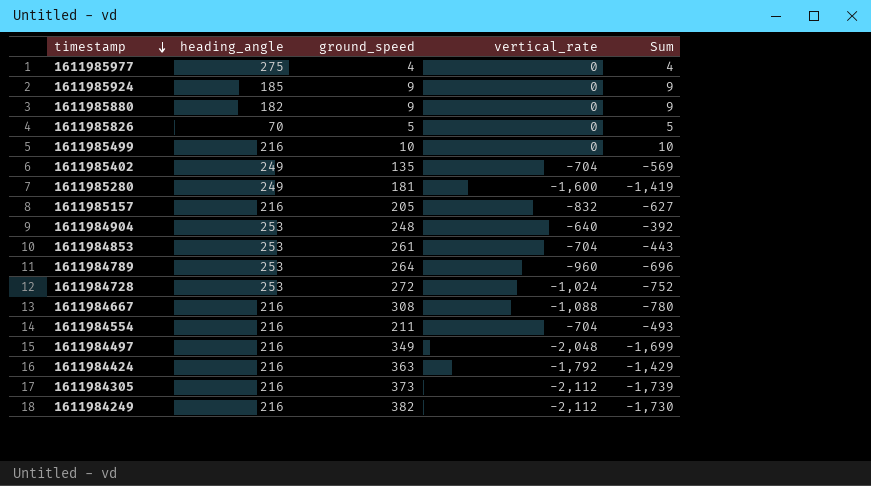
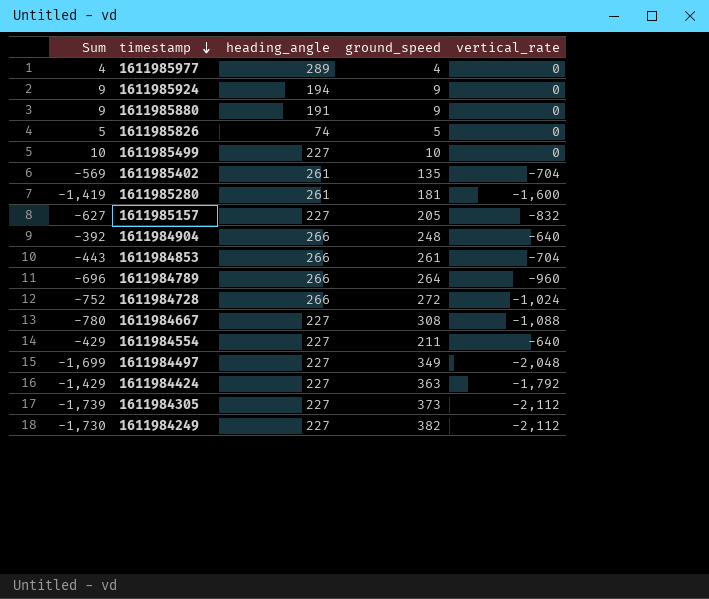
column Sum | position: 5 -> 1
1611985977 | heading_angle: 275 -> 289
1611985924 | heading_angle: 185 -> 194
1611985880 | heading_angle: 182 -> 191
1611985826 | heading_angle: 70 -> 74
1611985499 | heading_angle: 216 -> 227
1611985402 | heading_angle: 249 -> 261
1611985280 | heading_angle: 249 -> 261
1611985157 | heading_angle: 216 -> 227
1611984904 | heading_angle: 253 -> 266
1611984853 | heading_angle: 253 -> 266
1611984789 | heading_angle: 253 -> 266
1611984728 | heading_angle: 253 -> 266
1611984667 | heading_angle: 216 -> 227
1611984554 | Sum: -493 -> -429
1611984554 | heading_angle: 216 -> 227
1611984554 | vertical_rate: -704 -> -640
1611984497 | heading_angle: 216 -> 227
1611984424 | heading_angle: 216 -> 227
1611984305 | heading_angle: 216 -> 227
1611984249 | heading_angle: 216 -> 227

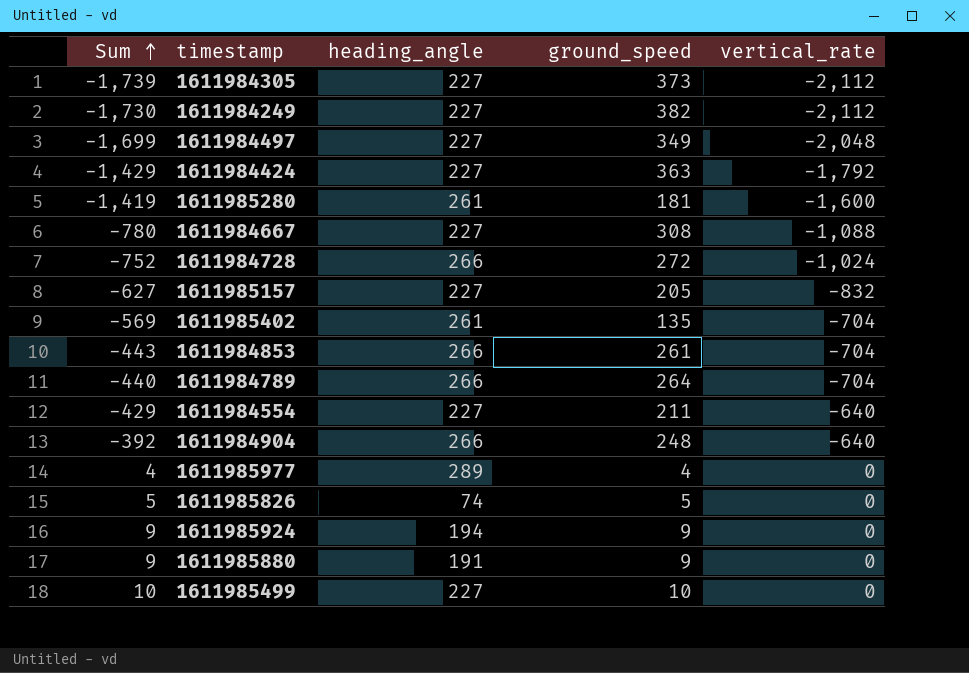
row order: timestamp descending -> Sum ascending
1611984789 | Sum: -696 -> -440
1611984789 | vertical_rate: -960 -> -704

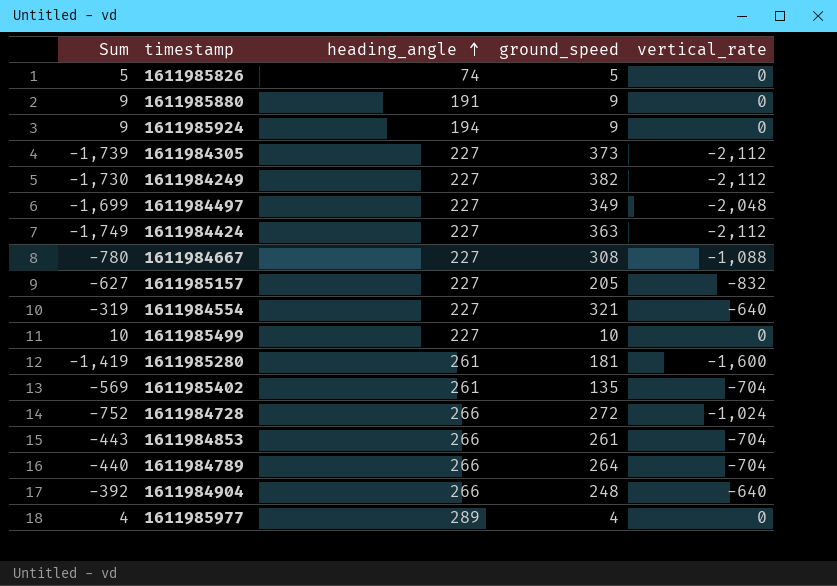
row order: Sum ascending -> heading_angle ascending
1611984424 | Sum: -1,429 -> -1,749
1611984424 | vertical_rate: -1,792 -> -2,112
1611984554 | Sum: -429 -> -319
1611984554 | ground_speed: 211 -> 321

